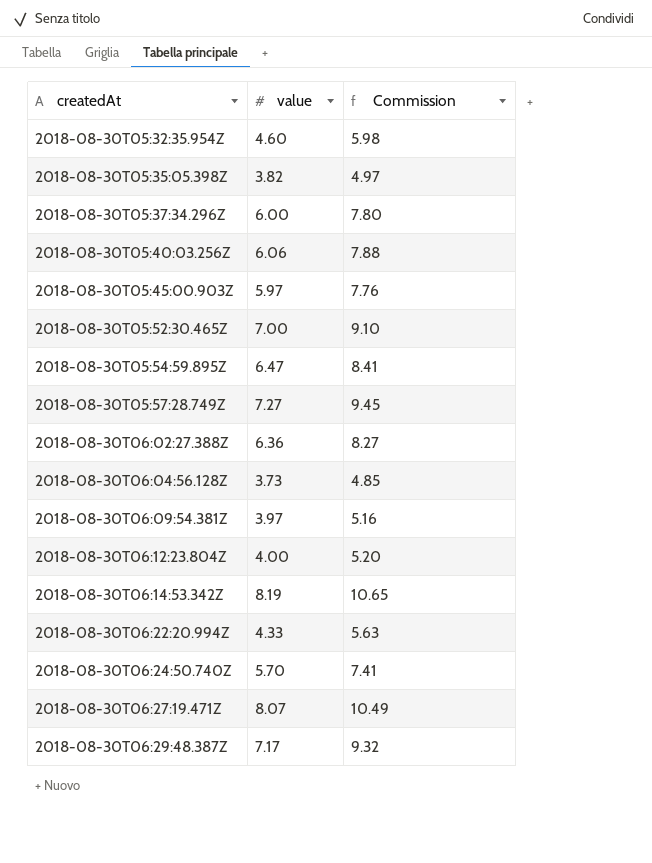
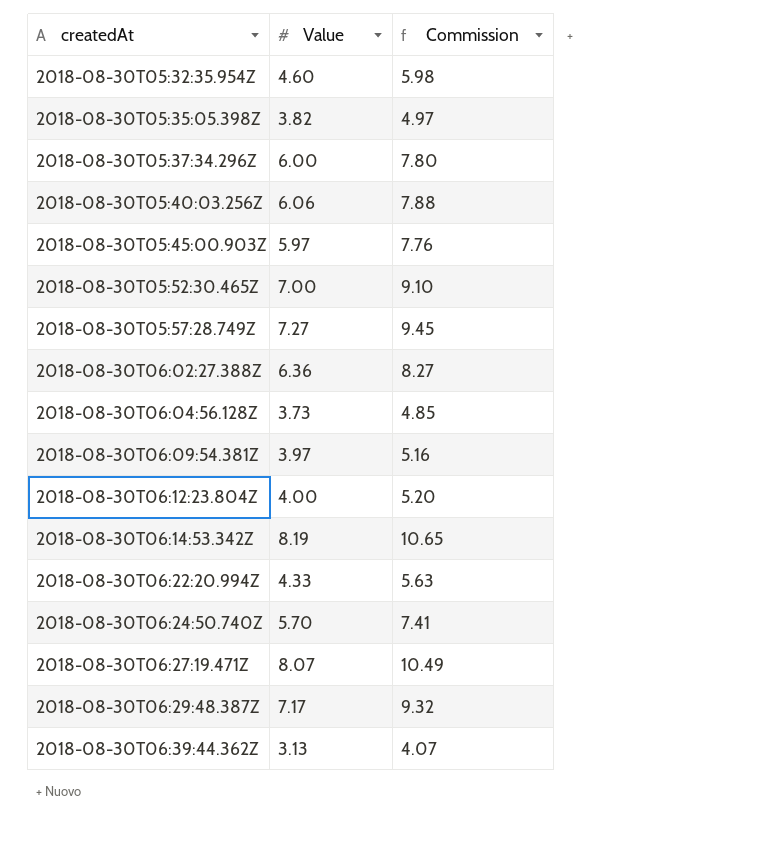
column name: value -> Value
row 2018-08-30T05:54:59.895Z: 6.47 | 8.41 -> none
row 2018-08-30T06:39:44.362Z: none -> 3.13 | 4.07

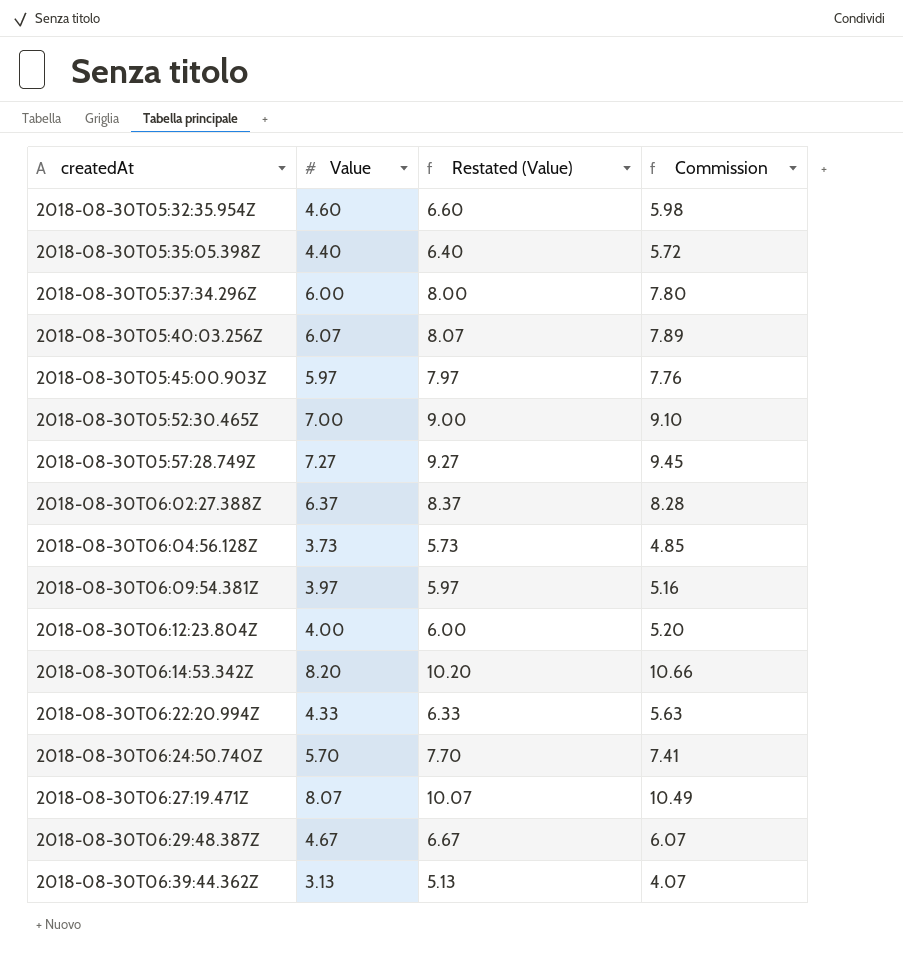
column Restated (Value) | formula: none -> [Value] + 2
2018-08-30T05:35:05.398Z | Value: 3.82 -> 4.40
2018-08-30T05:35:05.398Z | Commission: 4.97 -> 5.72
2018-08-30T05:40:03.256Z | Value: 6.06 -> 6.07
2018-08-30T05:40:03.256Z | Commission: 7.88 -> 7.89
2018-08-30T06:02:27.388Z | Value: 6.36 -> 6.37
2018-08-30T06:02:27.388Z | Commission: 8.27 -> 8.28
2018-08-30T06:14:53.342Z | Value: 8.19 -> 8.20
2018-08-30T06:14:53.342Z | Commission: 10.65 -> 10.66
2018-08-30T06:29:48.387Z | Value: 7.17 -> 4.67
2018-08-30T06:29:48.387Z | Commission: 9.32 -> 6.07

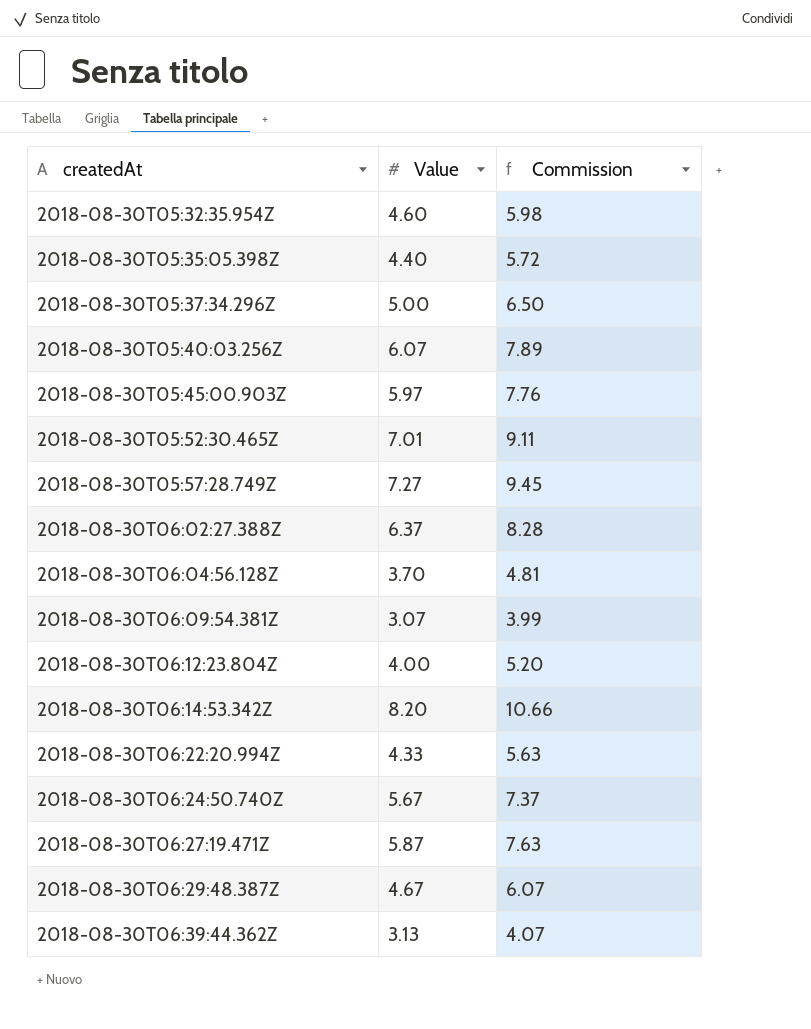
column Restated (Value) | formula: [Value] + 2 -> none
2018-08-30T05:37:34.296Z | Value: 6.00 -> 5.00
2018-08-30T05:37:34.296Z | Commission: 7.80 -> 6.50
2018-08-30T05:52:30.465Z | Value: 7.00 -> 7.01
2018-08-30T05:52:30.465Z | Commission: 9.10 -> 9.11
2018-08-30T06:04:56.128Z | Value: 3.73 -> 3.70
2018-08-30T06:04:56.128Z | Commission: 4.85 -> 4.81
2018-08-30T06:09:54.381Z | Value: 3.97 -> 3.07
2018-08-30T06:09:54.381Z | Commission: 5.16 -> 3.99
2018-08-30T06:24:50.740Z | Value: 5.70 -> 5.67
2018-08-30T06:24:50.740Z | Commission: 7.41 -> 7.37
2018-08-30T06:27:19.471Z | Value: 8.07 -> 5.87
2018-08-30T06:27:19.471Z | Commission: 10.49 -> 7.63

